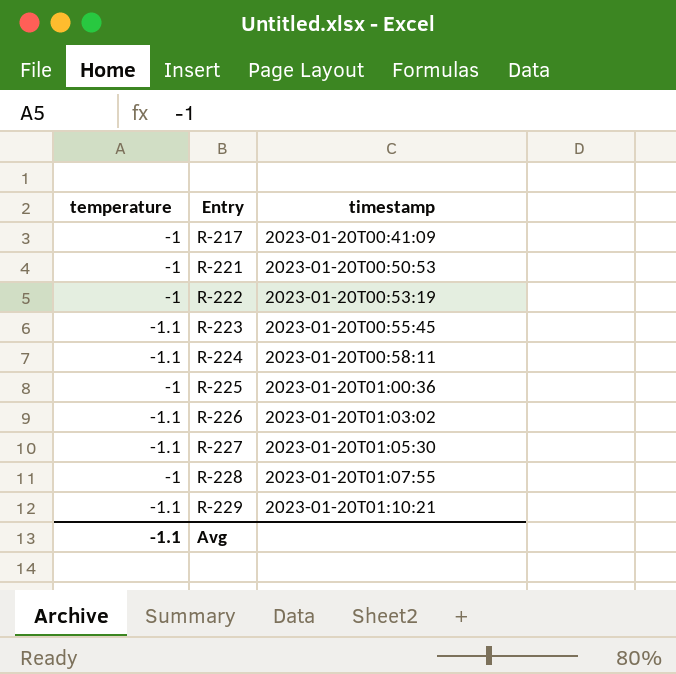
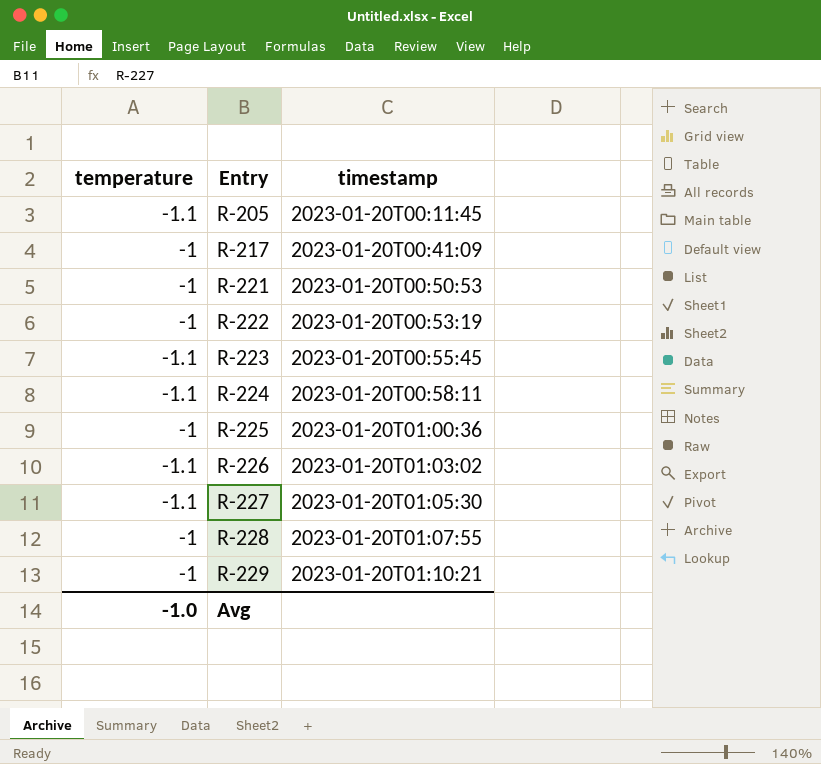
row R-205: none -> -1.1 | 2023-01-20T00:11:45
R-229 | temperature: -1.1 -> -1
Avg | temperature: -1.1 -> -1.0

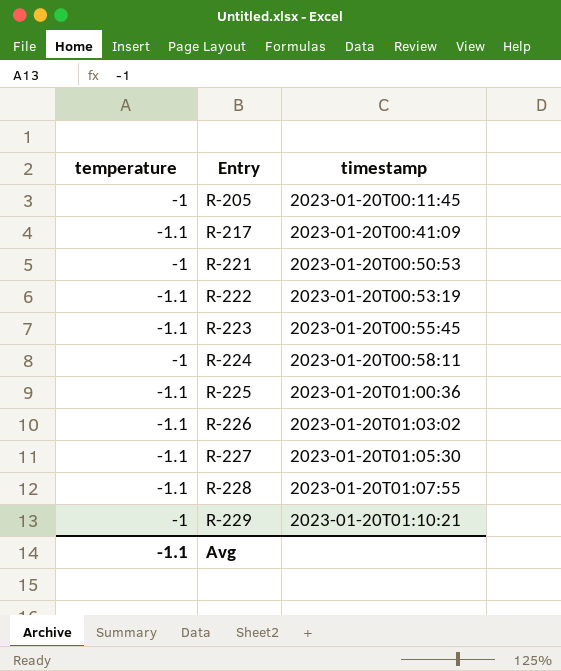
R-205 | temperature: -1.1 -> -1
R-217 | temperature: -1 -> -1.1
R-222 | temperature: -1 -> -1.1
R-224 | temperature: -1.1 -> -1
R-225 | temperature: -1 -> -1.1
R-228 | temperature: -1 -> -1.1
Avg | temperature: -1.0 -> -1.1

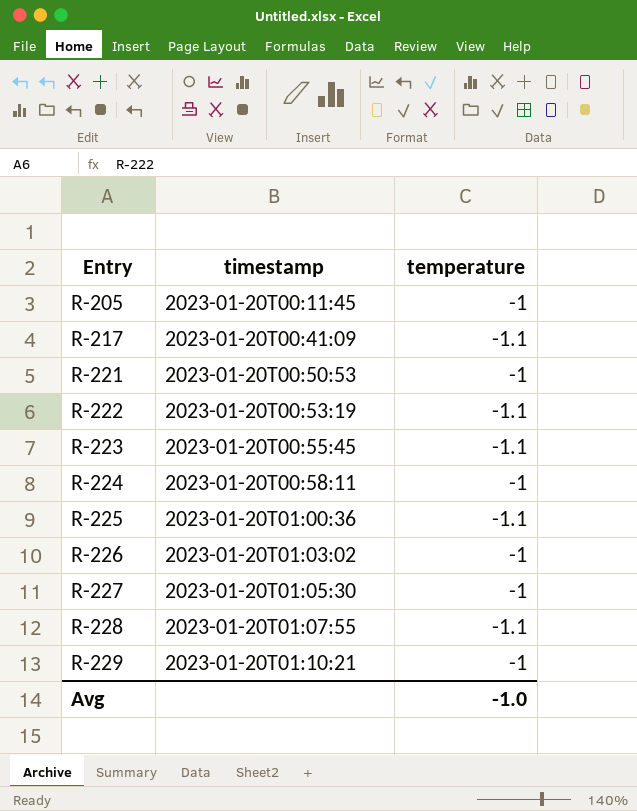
column temperature | position: 1 -> 3
R-226 | temperature: -1.1 -> -1
R-227 | temperature: -1.1 -> -1
Avg | temperature: -1.1 -> -1.0

